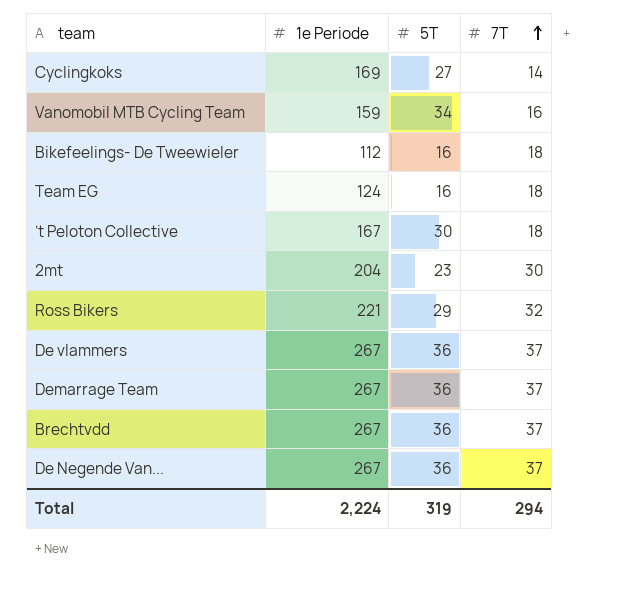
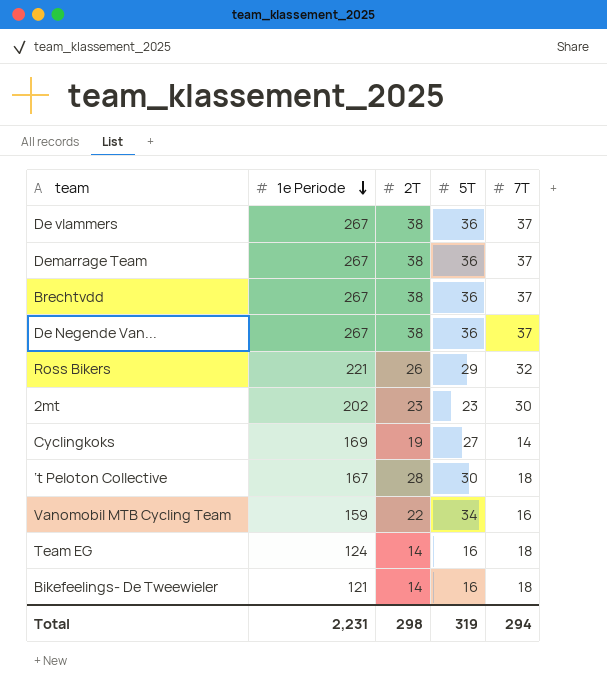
row order: 7T ascending -> 1e Periode descending
column 2T | position: none -> 3
2mt | 1e Periode: 204 -> 202
Bikefeelings- De Tweewieler | 1e Periode: 112 -> 121
Total | 1e Periode: 2,224 -> 2,231

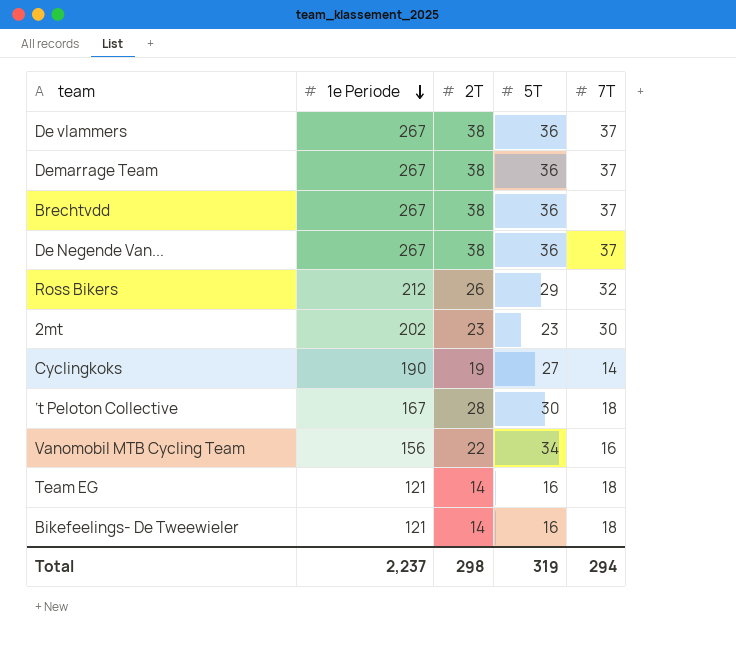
Ross Bikers | 1e Periode: 221 -> 212
Cyclingkoks | 1e Periode: 169 -> 190
Vanomobil MTB Cycling Team | 1e Periode: 159 -> 156
Team EG | 1e Periode: 124 -> 121
Total | 1e Periode: 2,231 -> 2,237

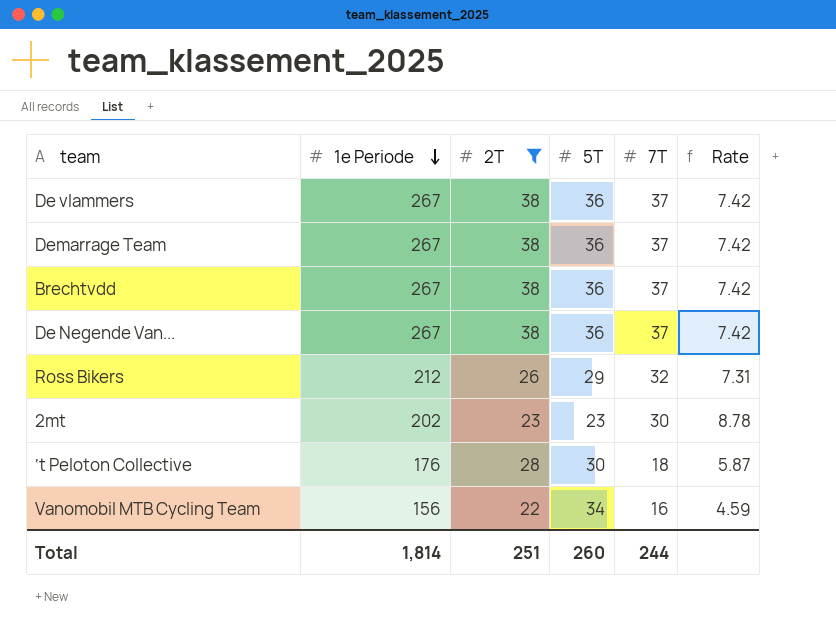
filter: none -> 2T >= 22
column Rate | formula: none -> [1e Periode] / [5T]
‘t Peloton Collective | 1e Periode: 167 -> 176
Total | 1e Periode: 2,237 -> 1,814
Total | 2T: 298 -> 251
Total | 5T: 319 -> 260
Total | 7T: 294 -> 244

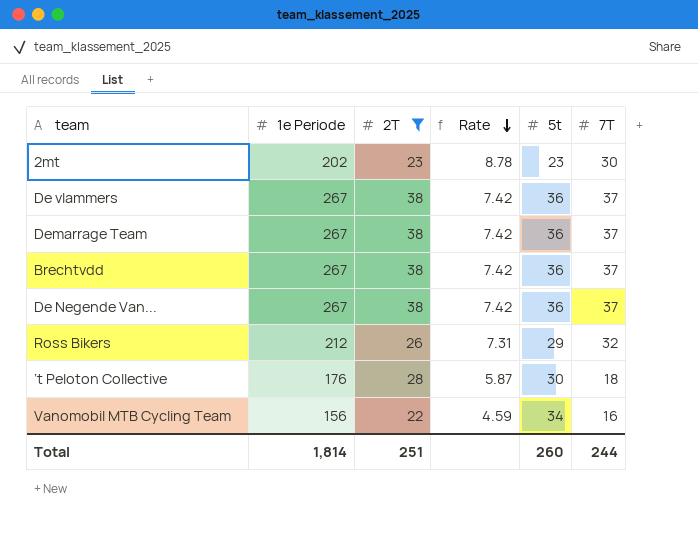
row order: 1e Periode descending -> Rate descending
column Rate | position: 6 -> 4
column name: 5T -> 5t

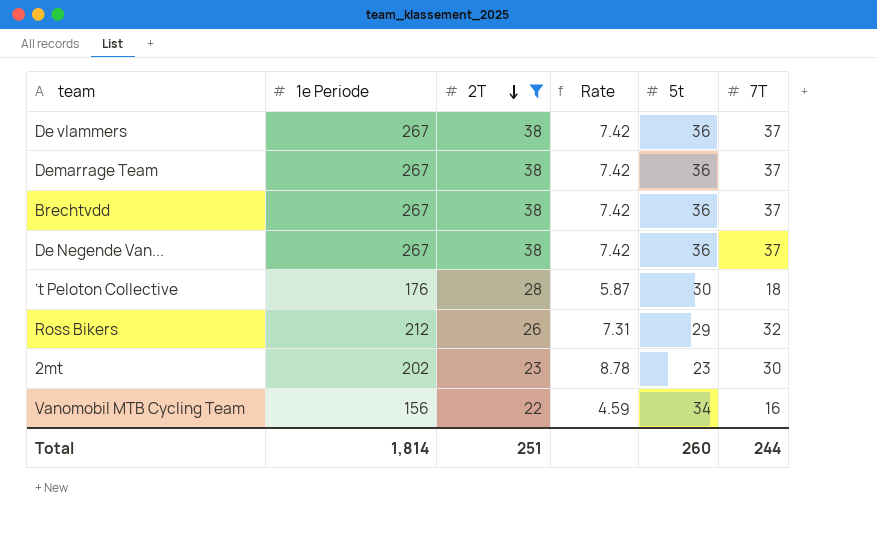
row order: Rate descending -> 2T descending

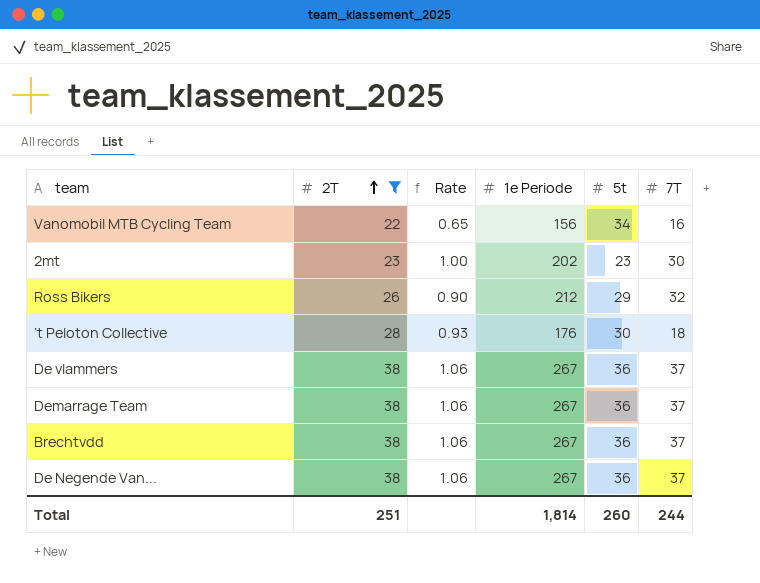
row order: 2T descending -> 2T ascending
column Rate | formula: [1e Periode] / [5t] -> [2T] / [5t]
column 1e Periode | position: 2 -> 4

